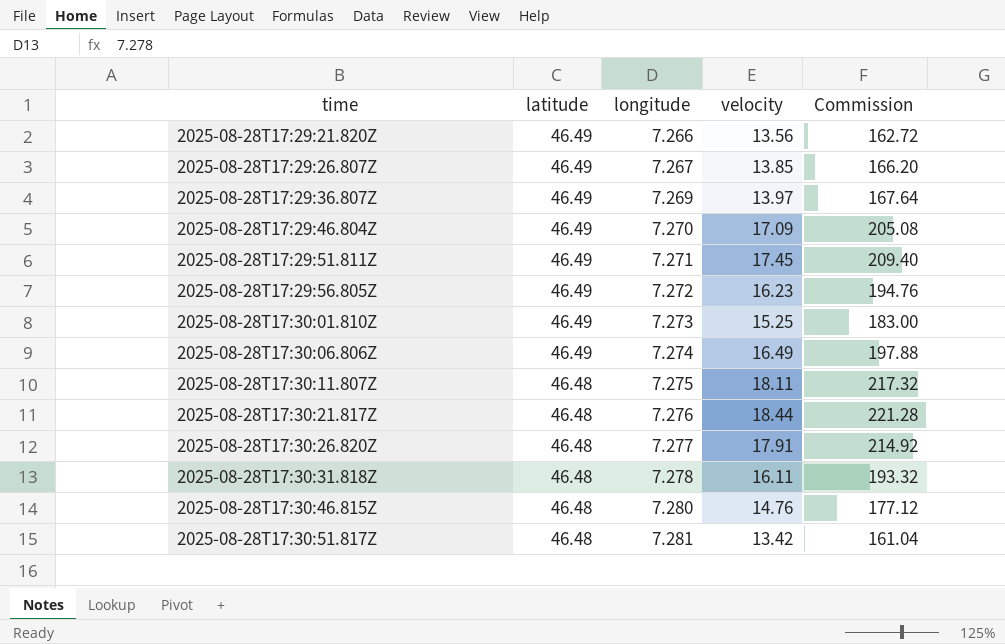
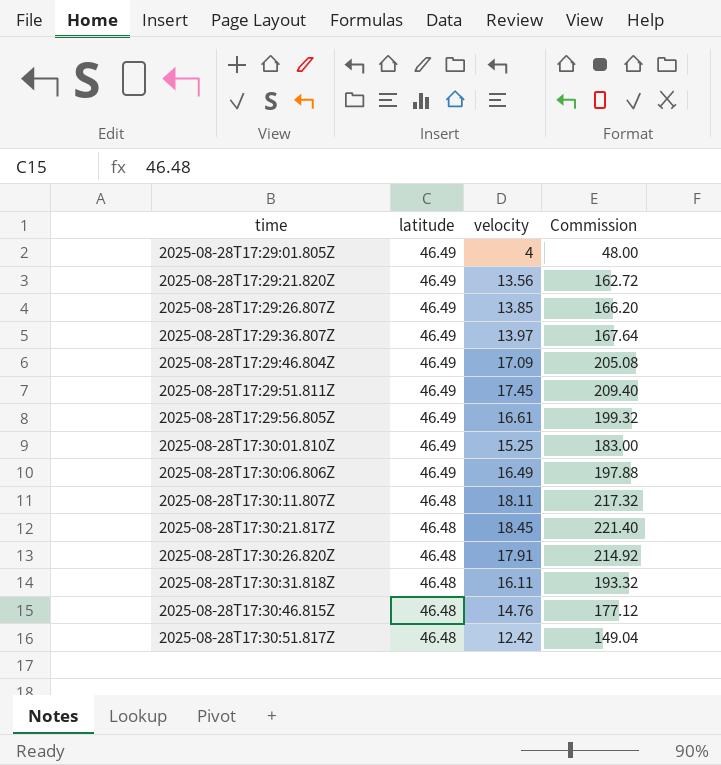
column longitude | position: 3 -> none
row 2025-08-28T17:29:01.805Z: none -> 46.49 | 4 | 48.00
2025-08-28T17:29:56.805Z | velocity: 16.23 -> 16.61
2025-08-28T17:29:56.805Z | Commission: 194.76 -> 199.32
2025-08-28T17:30:21.817Z | velocity: 18.44 -> 18.45
2025-08-28T17:30:21.817Z | Commission: 221.28 -> 221.40
2025-08-28T17:30:51.817Z | velocity: 13.42 -> 12.42
2025-08-28T17:30:51.817Z | Commission: 161.04 -> 149.04

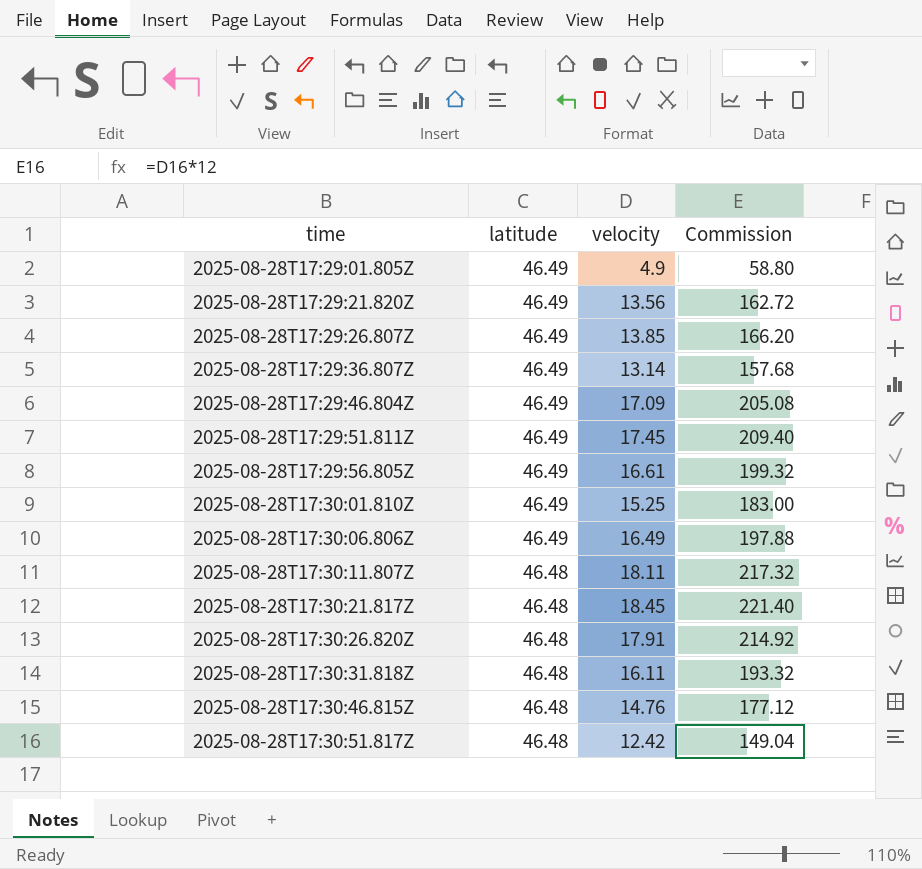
2025-08-28T17:29:01.805Z | velocity: 4 -> 4.9
2025-08-28T17:29:01.805Z | Commission: 48.00 -> 58.80
2025-08-28T17:29:36.807Z | velocity: 13.97 -> 13.14
2025-08-28T17:29:36.807Z | Commission: 167.64 -> 157.68

